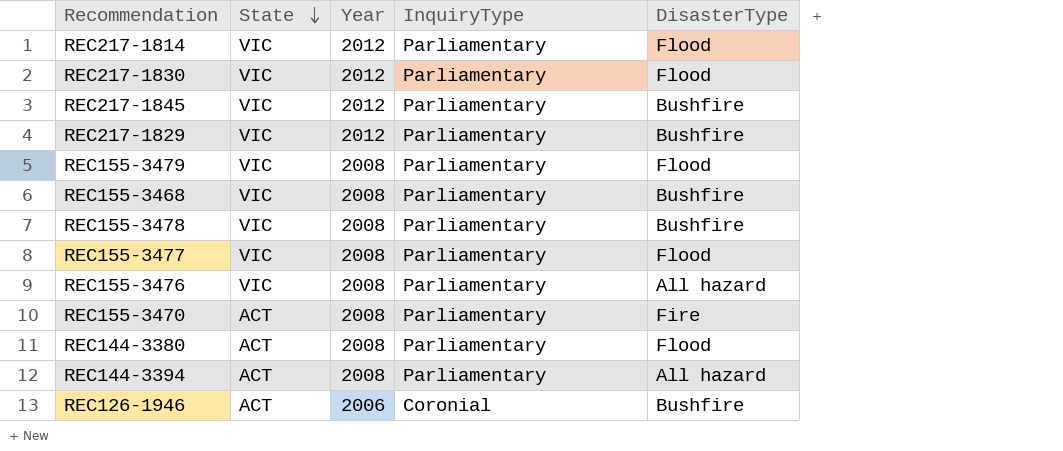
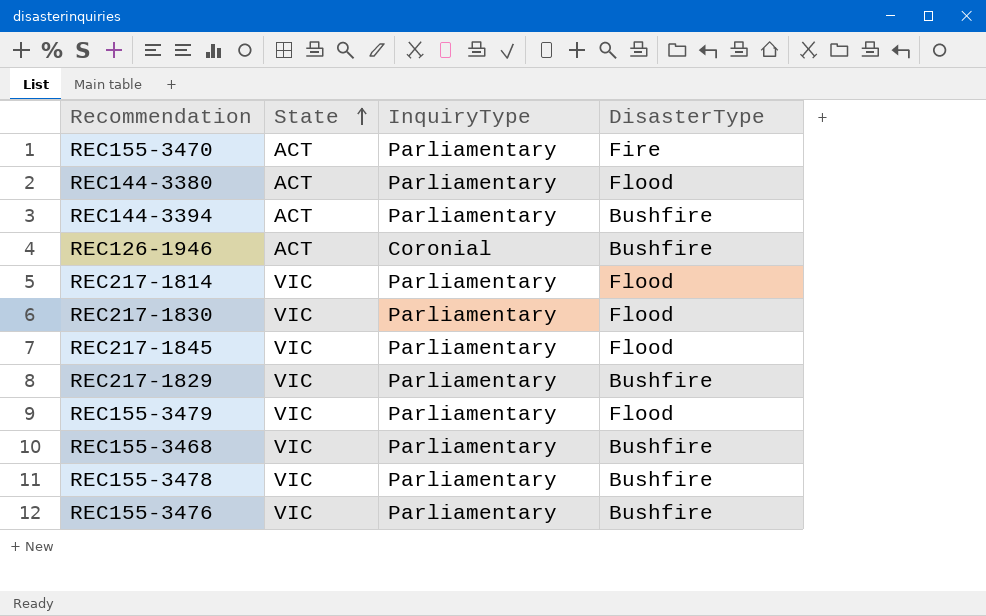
row order: State descending -> State ascending
column Year | position: 3 -> none
row REC155-3477: VIC | 2008 | Parliamentary | Flood -> none
REC144-3394 | DisasterType: All hazard -> Bushfire
REC217-1845 | DisasterType: Bushfire -> Flood
REC155-3476 | DisasterType: All hazard -> Bushfire

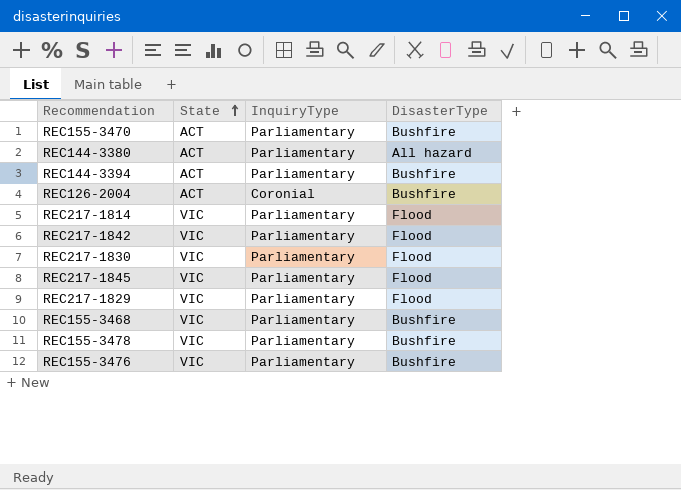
row REC126-1946: ACT | Coronial | Bushfire -> none
row REC155-3479: VIC | Parliamentary | Flood -> none
REC155-3470 | DisasterType: Fire -> Bushfire
REC144-3380 | DisasterType: Flood -> All hazard
row REC126-2004: none -> ACT | Coronial | Bushfire
row REC217-1842: none -> VIC | Parliamentary | Flood
REC217-1829 | DisasterType: Bushfire -> Flood

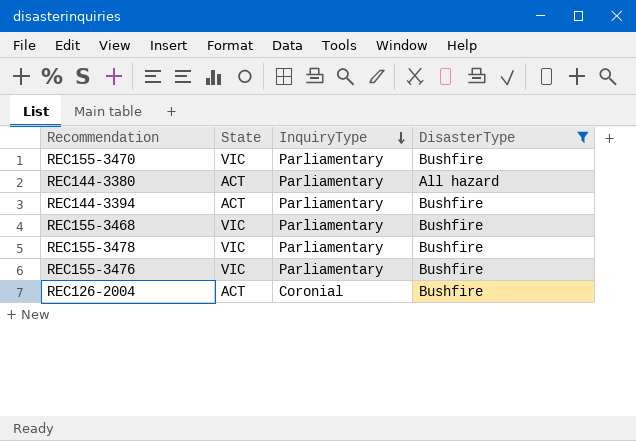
filter: none -> DisasterType != Flood
row order: State ascending -> InquiryType descending
REC155-3470 | State: ACT -> VIC

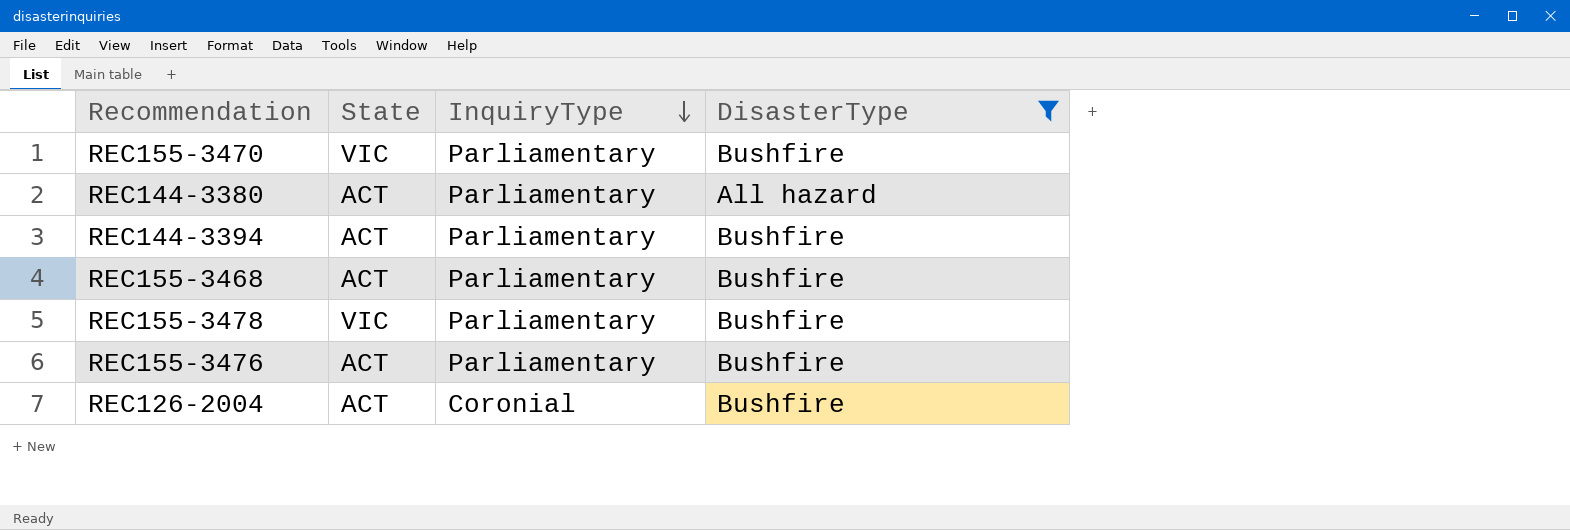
REC155-3468 | State: VIC -> ACT
REC155-3476 | State: VIC -> ACT

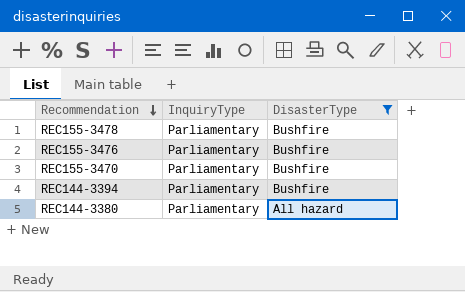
row order: InquiryType descending -> Recommendation descending
column State | position: 2 -> none
row REC155-3468: ACT | Parliamentary | Bushfire -> none
row REC126-2004: ACT | Coronial | Bushfire -> none

